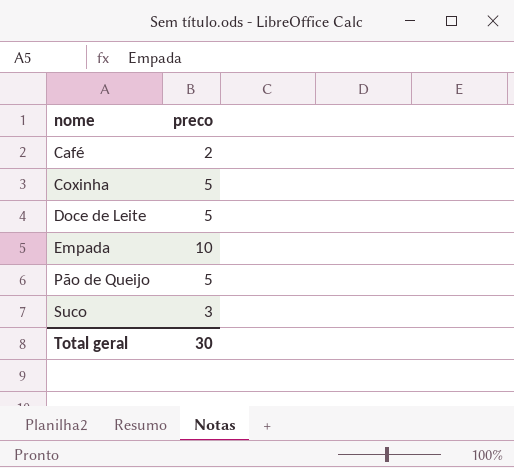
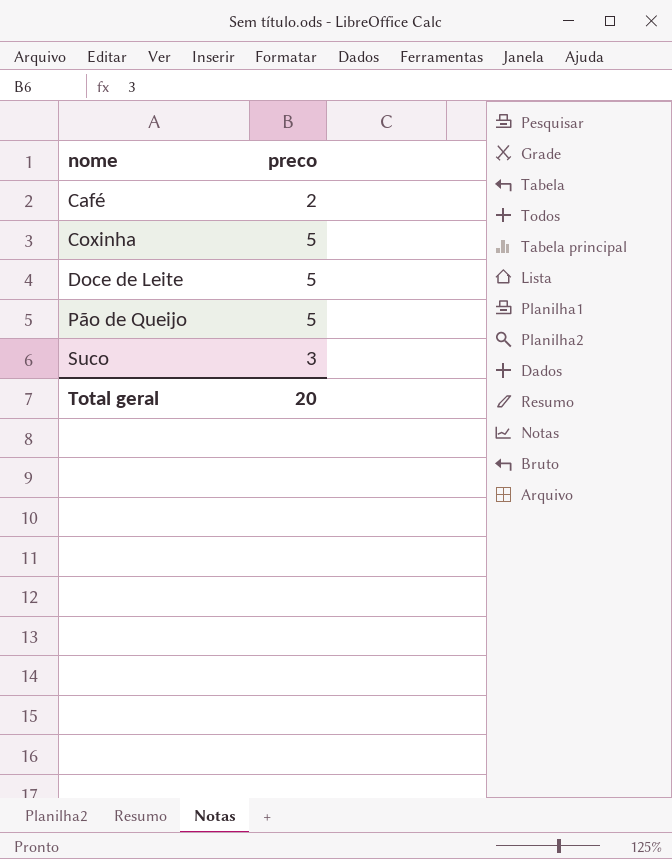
row Empada: 10 -> none
Total geral | preco: 30 -> 20

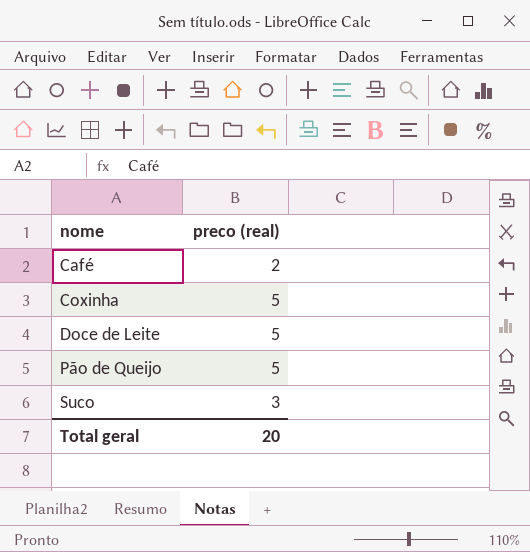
column name: preco -> preco (real)

